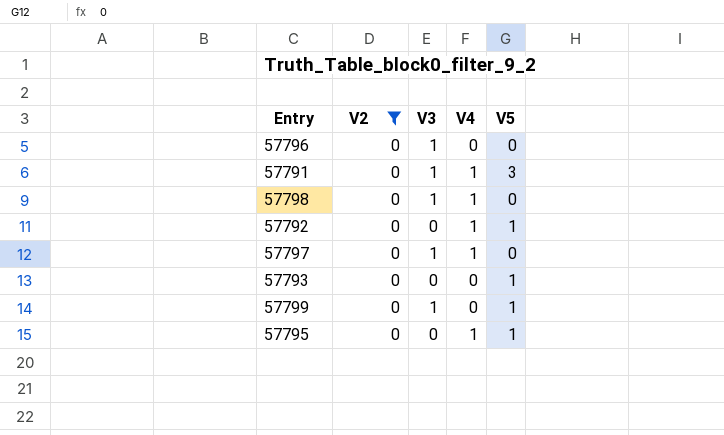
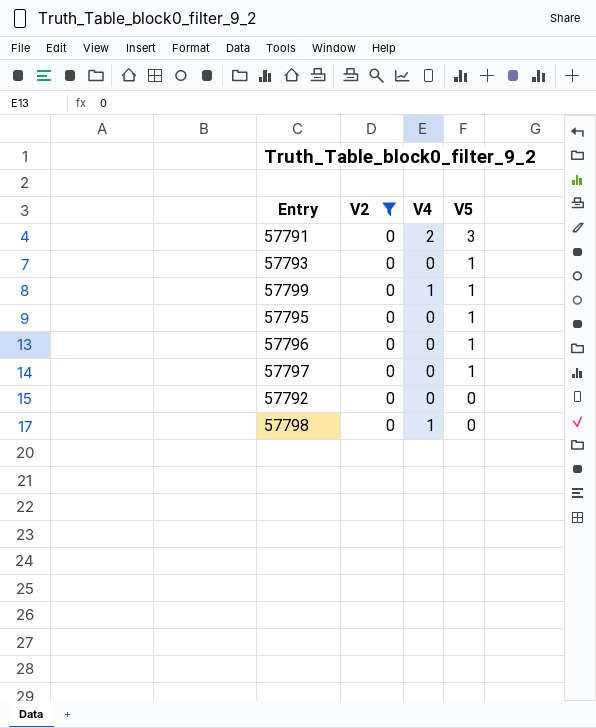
row order: none -> V5 descending
column V3 | position: 3 -> none
57791 | V4: 1 -> 2
57799 | V4: 0 -> 1
57795 | V4: 1 -> 0
57796 | V5: 0 -> 1
57797 | V4: 1 -> 0
57797 | V5: 0 -> 1
57792 | V4: 1 -> 0
57792 | V5: 1 -> 0

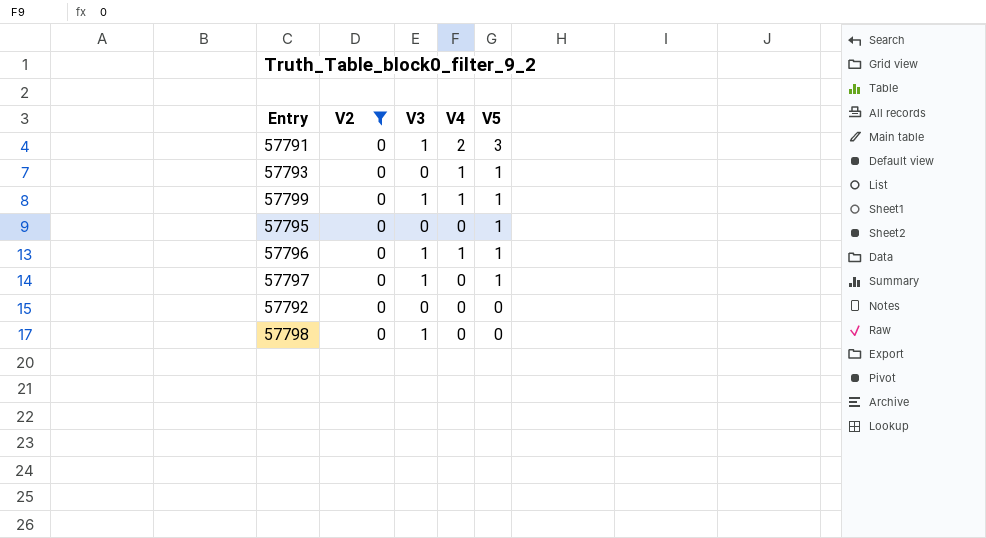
column V3 | position: none -> 3
57793 | V4: 0 -> 1
57796 | V4: 0 -> 1
57798 | V4: 1 -> 0

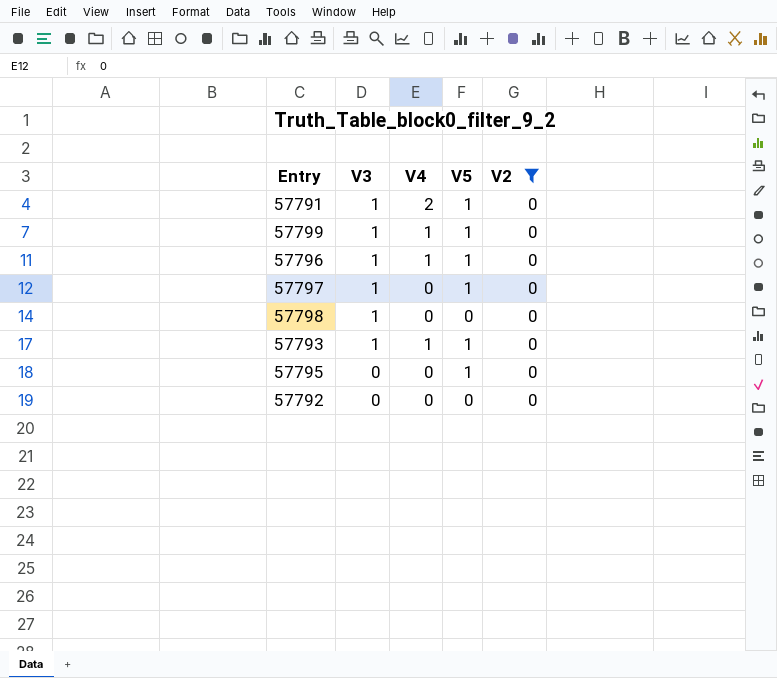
row order: V5 descending -> V3 descending
column V2 | position: 2 -> 5
57791 | V5: 3 -> 1
57793 | V3: 0 -> 1

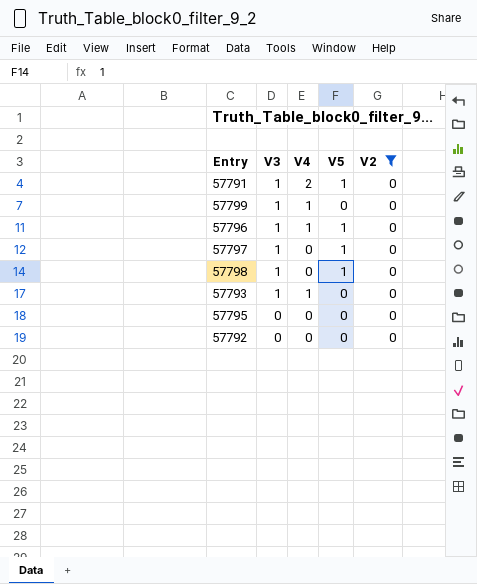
57799 | V5: 1 -> 0
57798 | V5: 0 -> 1
57793 | V5: 1 -> 0
57795 | V5: 1 -> 0

